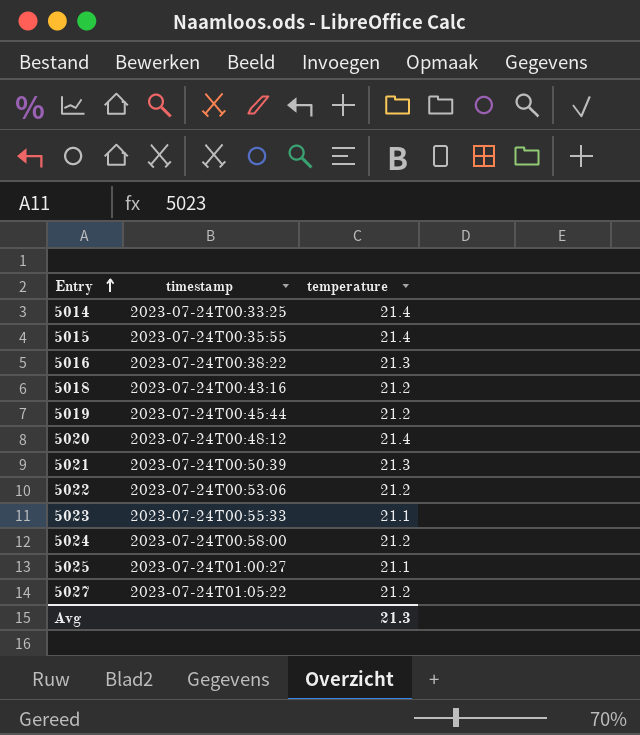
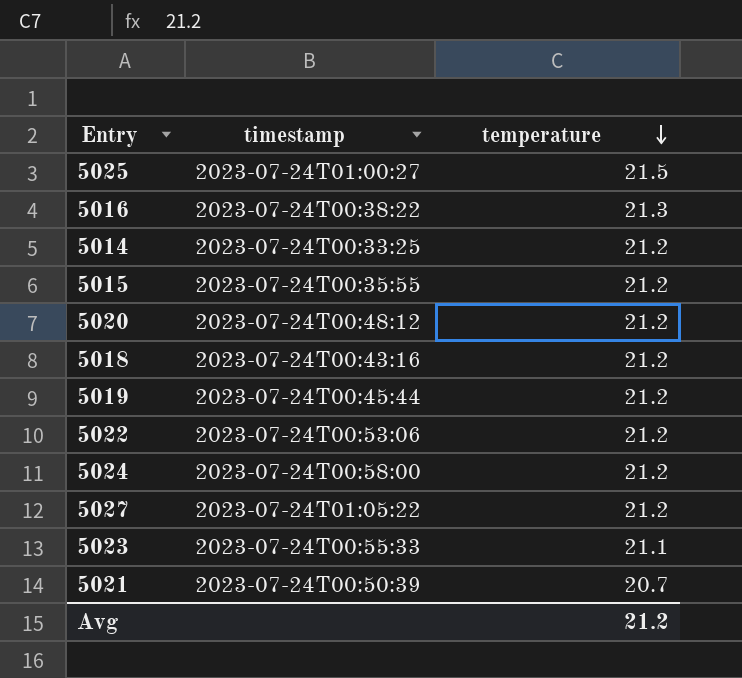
row order: Entry ascending -> temperature descending
5025 | temperature: 21.1 -> 21.5
5014 | temperature: 21.4 -> 21.2
5015 | temperature: 21.4 -> 21.2
5020 | temperature: 21.4 -> 21.2
5021 | temperature: 21.3 -> 20.7
Avg | temperature: 21.3 -> 21.2

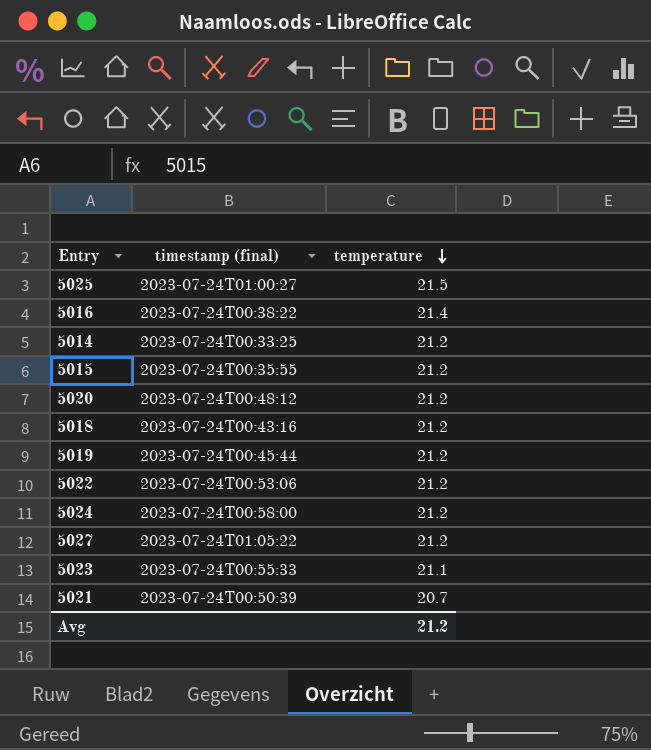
column name: timestamp -> timestamp (final)
5016 | temperature: 21.3 -> 21.4

